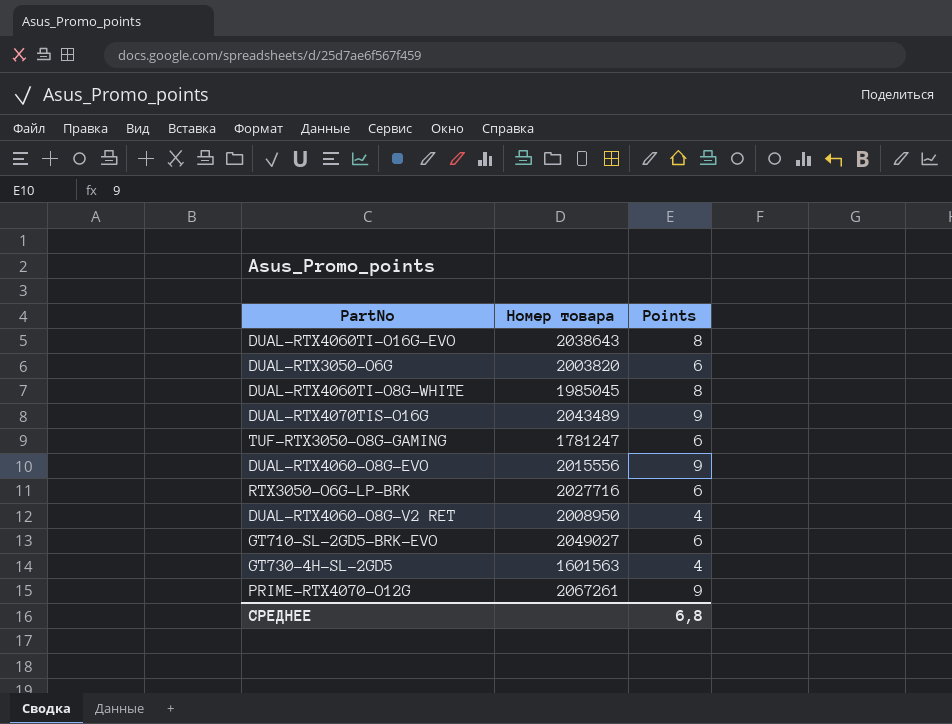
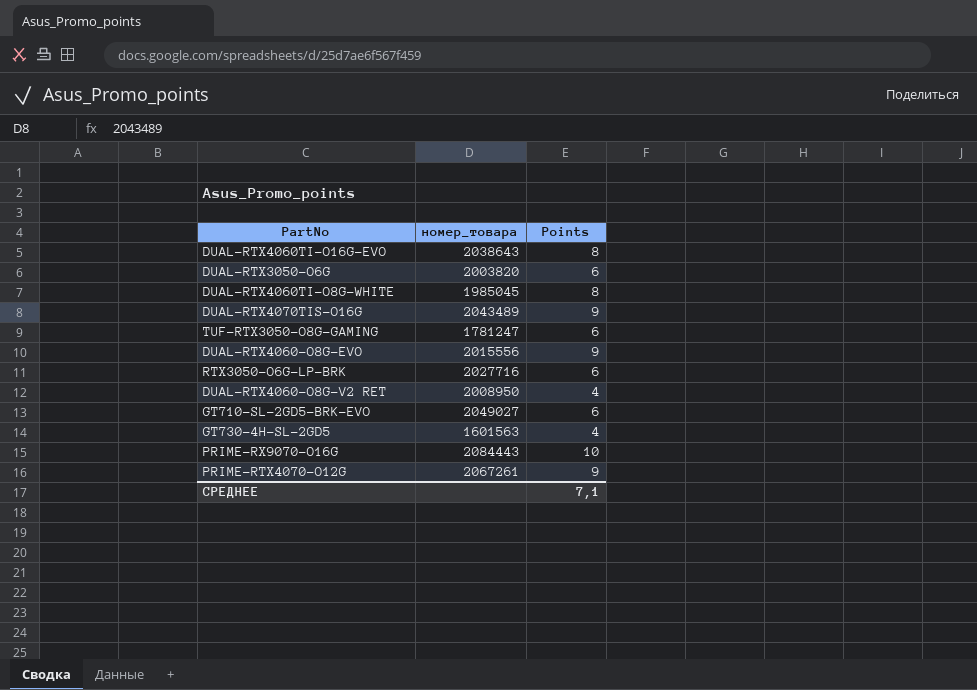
column name: Номер товара -> номер_товара
row PRIME-RX9070-O16G: none -> 2084443 | 10
СРЕДНЕЕ | Points: 6,8 -> 7,1

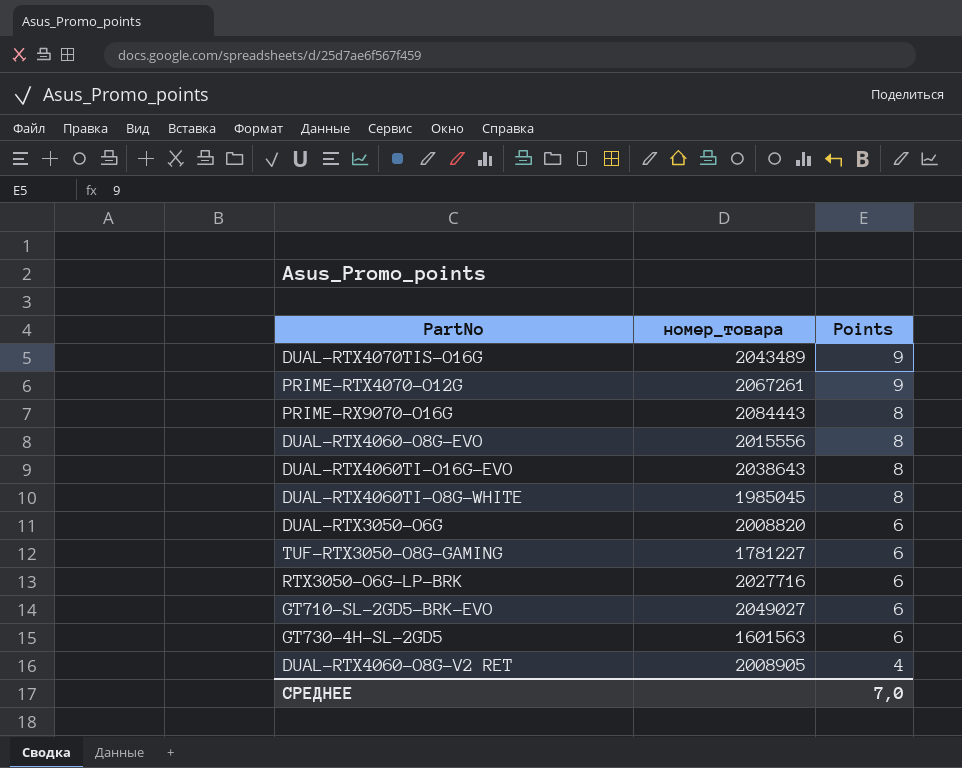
row order: none -> Points descending
PRIME-RX9070-O16G | Points: 10 -> 8
DUAL-RTX4060-O8G-EVO | Points: 9 -> 8
DUAL-RTX3050-O6G | номер_товара: 2003820 -> 2008820
TUF-RTX3050-O8G-GAMING | номер_товара: 1781247 -> 1781227
GT730-4H-SL-2GD5 | Points: 4 -> 6
DUAL-RTX4060-O8G-V2 RET | номер_товара: 2008950 -> 2008905
СРЕДНЕЕ | Points: 7,1 -> 7,0

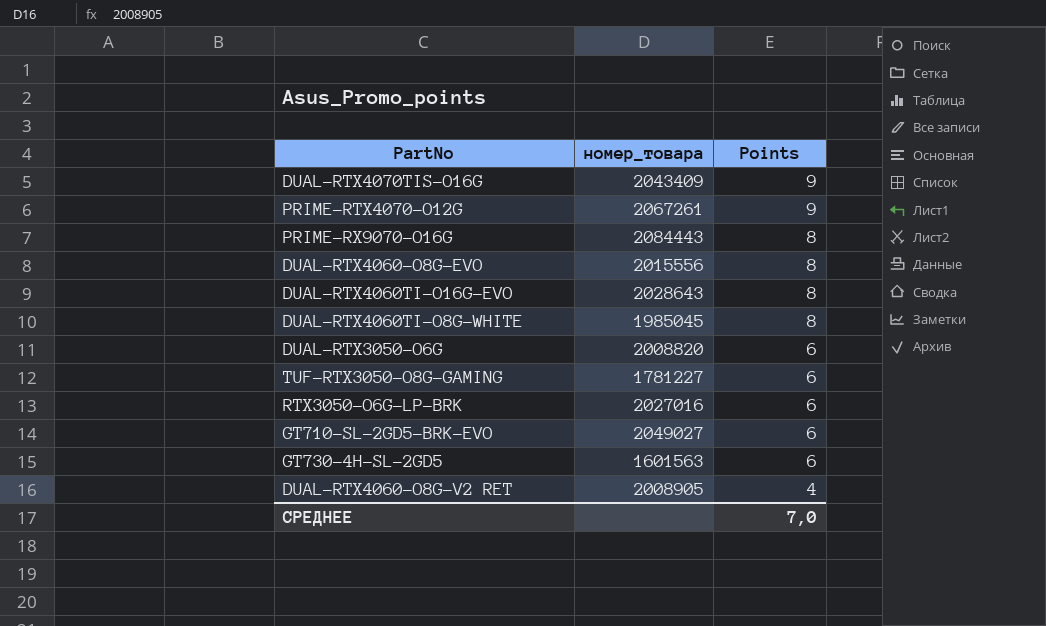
DUAL-RTX4070TIS-O16G | номер_товара: 2043489 -> 2043409
DUAL-RTX4060TI-O16G-EVO | номер_товара: 2038643 -> 2028643
RTX3050-O6G-LP-BRK | номер_товара: 2027716 -> 2027016

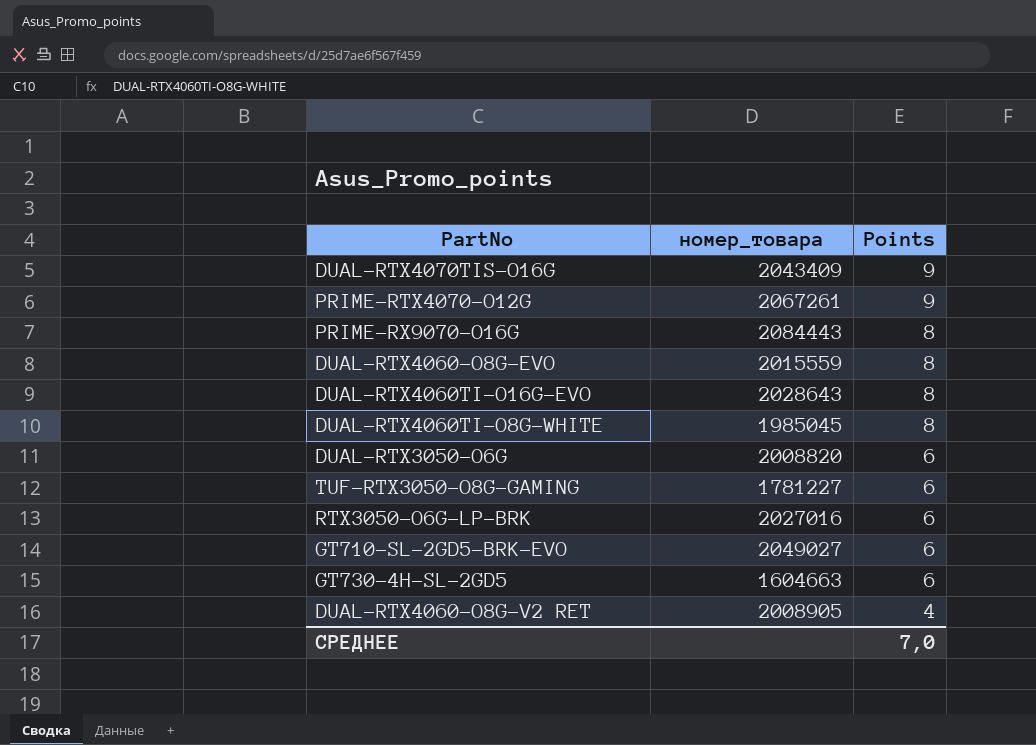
DUAL-RTX4060-O8G-EVO | номер_товара: 2015556 -> 2015559
GT730-4H-SL-2GD5 | номер_товара: 1601563 -> 1604663

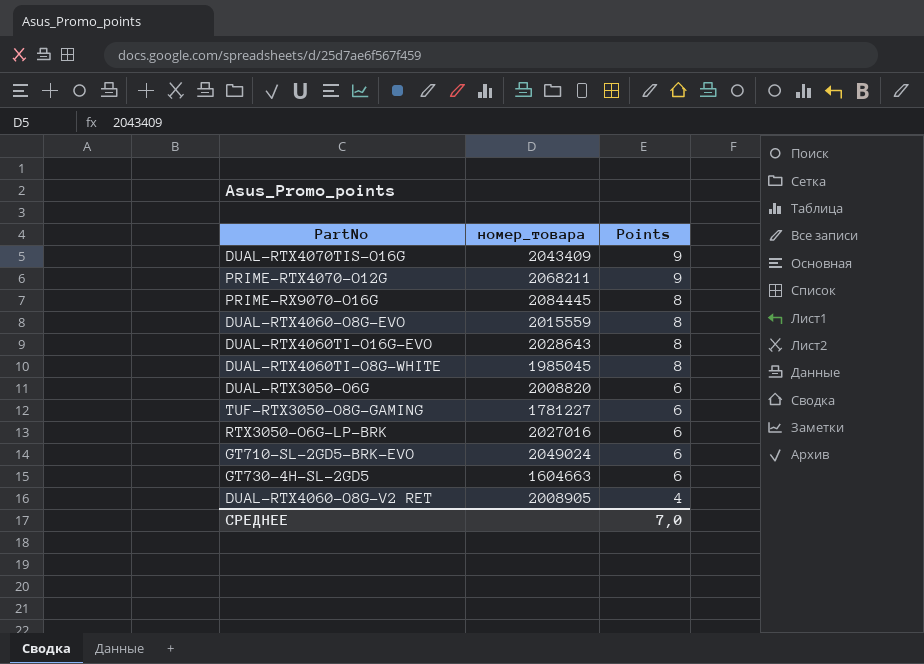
PRIME-RTX4070-O12G | номер_товара: 2067261 -> 2068211
PRIME-RX9070-O16G | номер_товара: 2084443 -> 2084445
GT710-SL-2GD5-BRK-EVO | номер_товара: 2049027 -> 2049024

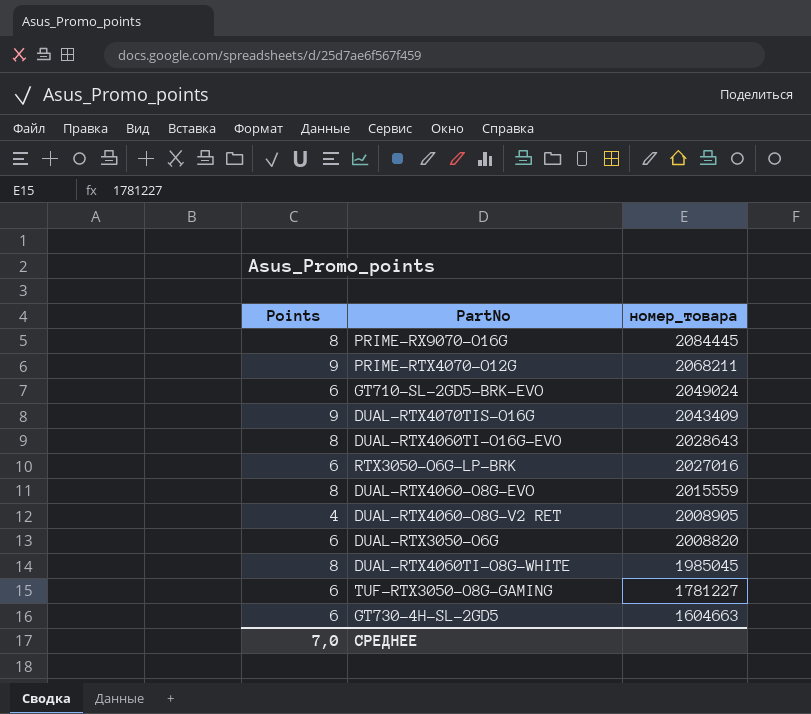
row order: Points descending -> номер_товара descending
column Points | position: 3 -> 1

